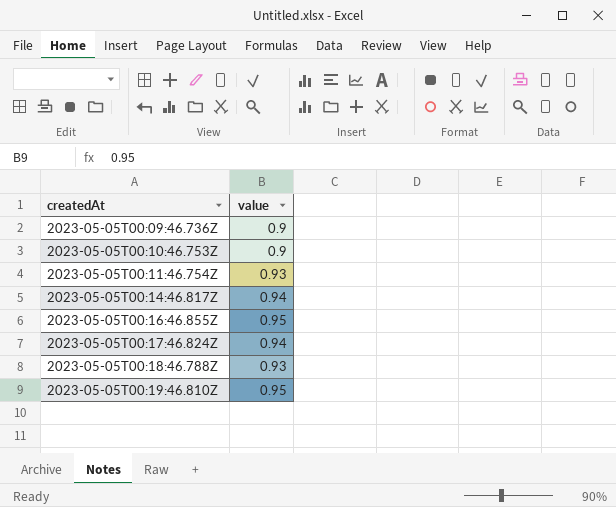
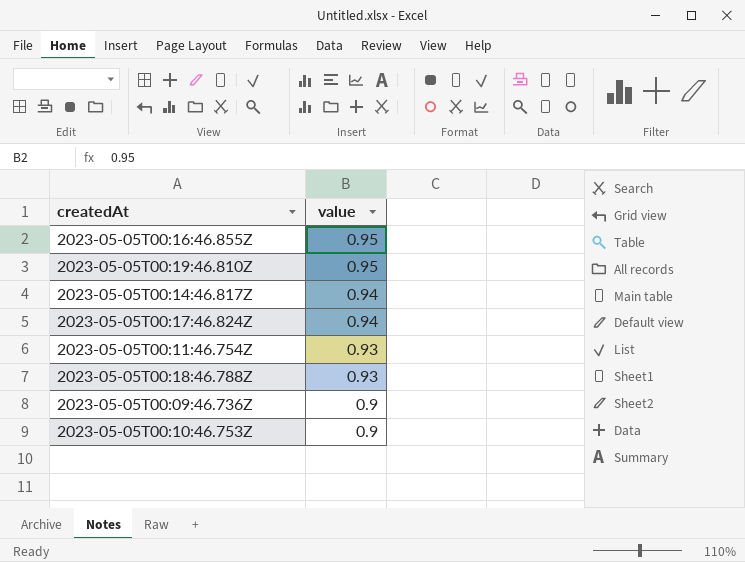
row order: createdAt ascending -> value descending

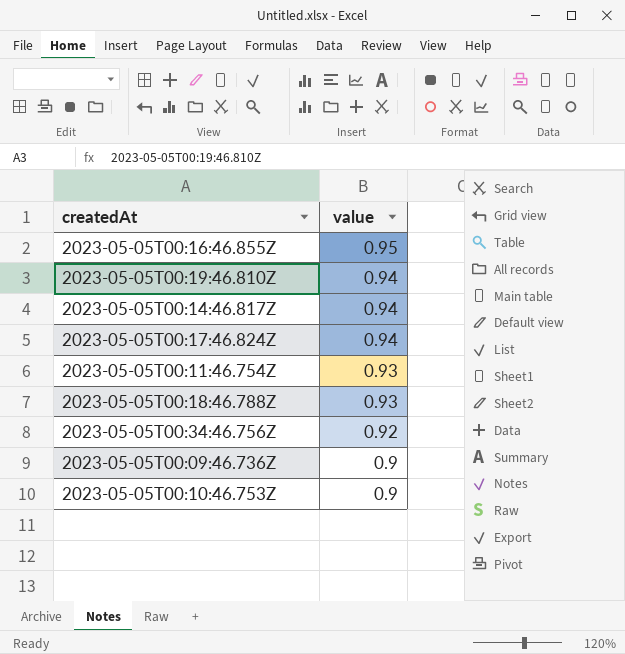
2023-05-05T00:19:46.810Z | value: 0.95 -> 0.94
row 2023-05-05T00:34:46.756Z: none -> 0.92

